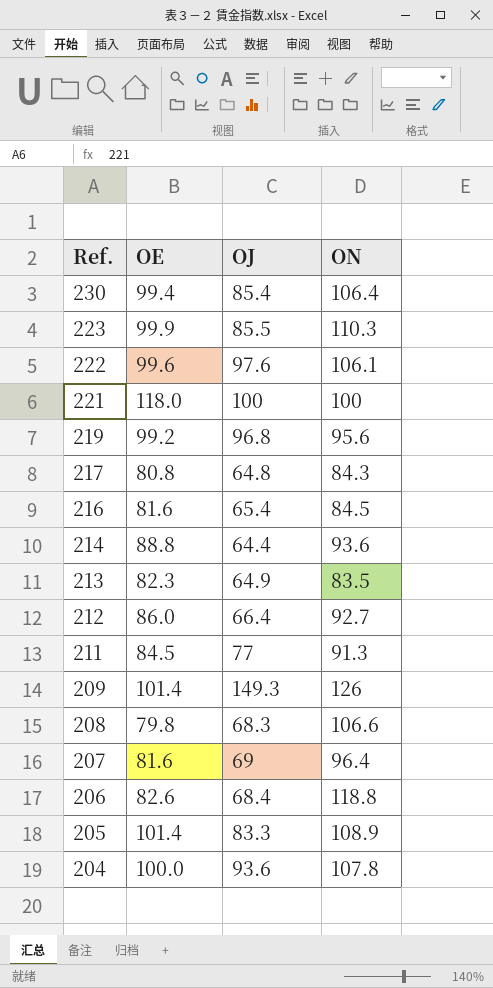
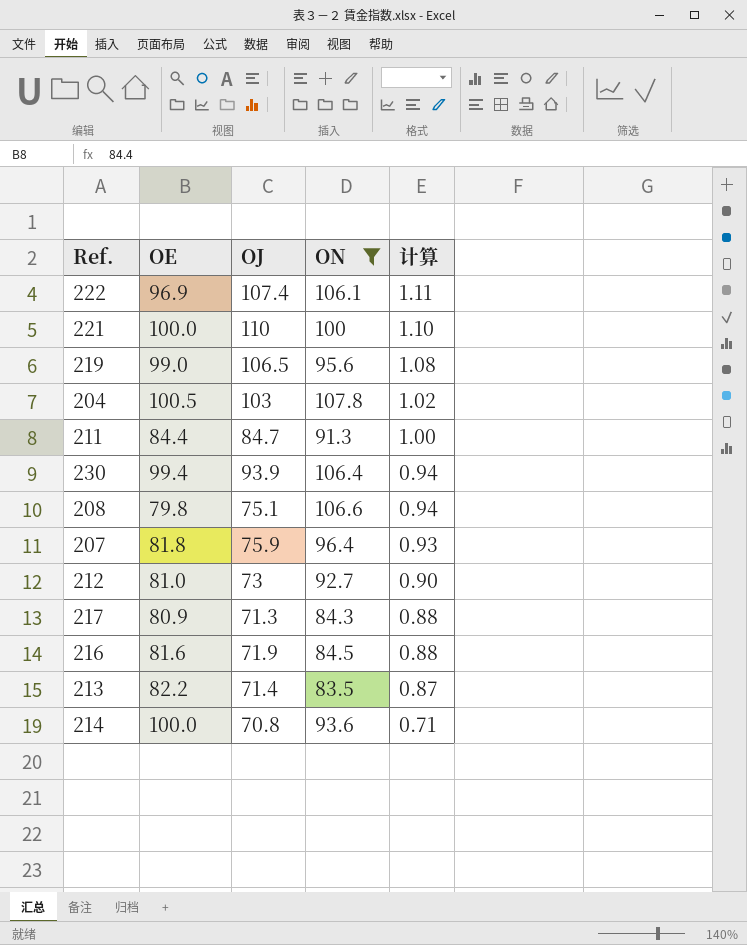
filter: none -> ON <= 107.8
row order: Ref. descending -> 计算 descending
column 计算 | formula: none -> [OJ] / [OE]
222 | OE: 99.6 -> 96.9
222 | OJ: 97.6 -> 107.4
221 | OE: 118.0 -> 100.0
221 | OJ: 100 -> 110
219 | OE: 99.2 -> 99.0
219 | OJ: 96.8 -> 106.5
204 | OE: 100.0 -> 100.5
204 | OJ: 93.6 -> 103
211 | OE: 84.5 -> 84.4
211 | OJ: 77 -> 84.7
230 | OJ: 85.4 -> 93.9
208 | OJ: 68.3 -> 75.1
207 | OE: 81.6 -> 81.8
207 | OJ: 69 -> 75.9
212 | OE: 86.0 -> 81.0
212 | OJ: 66.4 -> 73
217 | OE: 80.8 -> 80.9
217 | OJ: 64.8 -> 71.3
216 | OJ: 65.4 -> 71.9
213 | OE: 82.3 -> 82.2
213 | OJ: 64.9 -> 71.4
214 | OE: 88.8 -> 100.0
214 | OJ: 64.4 -> 70.8

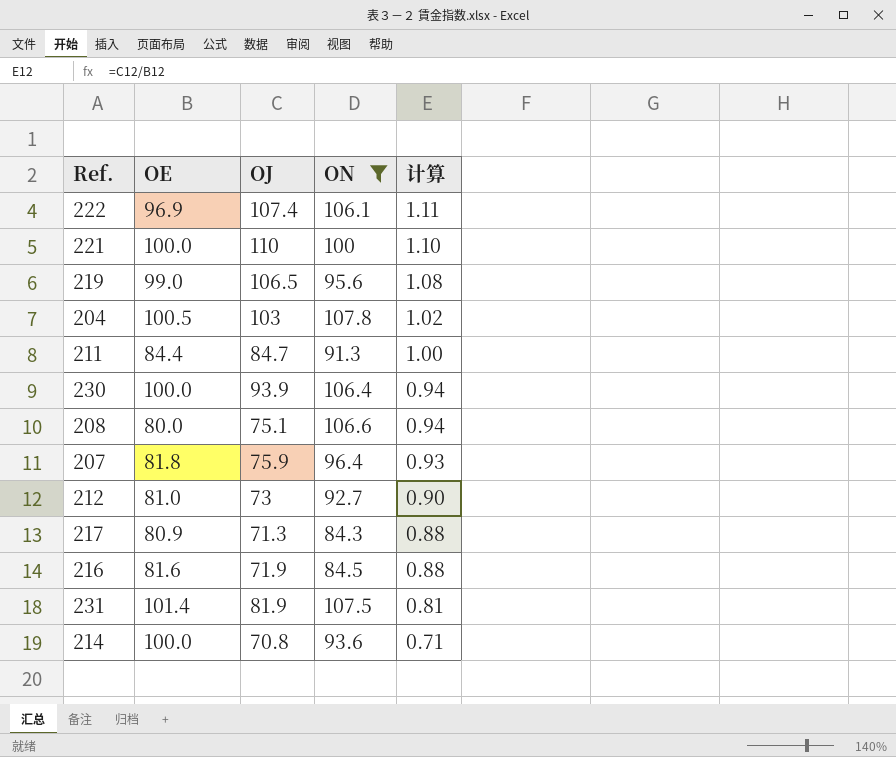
row 213: 82.2 | 71.4 | 83.5 | 0.87 -> none
230 | OE: 99.4 -> 100.0
208 | OE: 79.8 -> 80.0
row 231: none -> 101.4 | 81.9 | 107.5 | 0.81

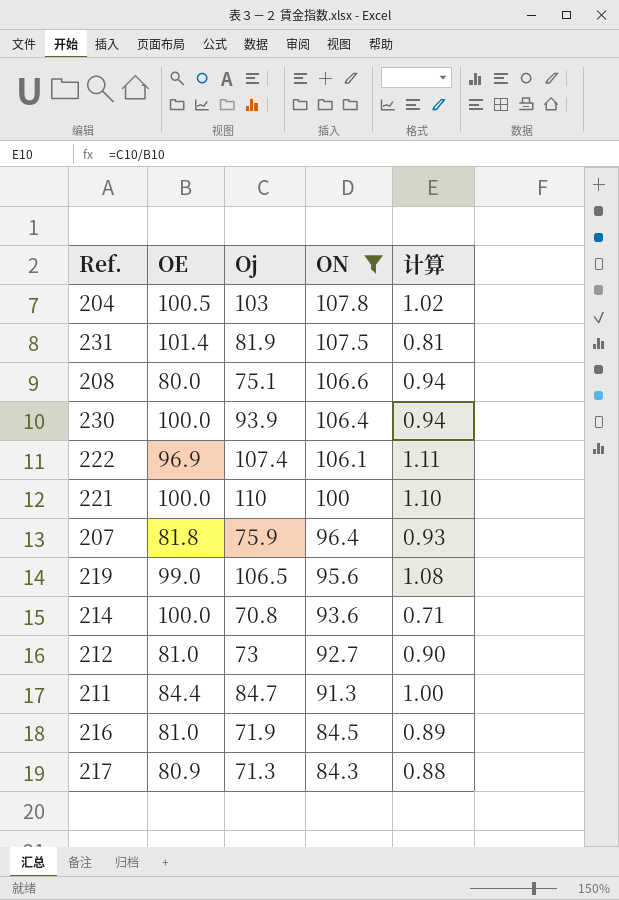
row order: 计算 descending -> ON descending
column name: OJ -> Oj
216 | OE: 81.6 -> 81.0
216 | 计算: 0.88 -> 0.89

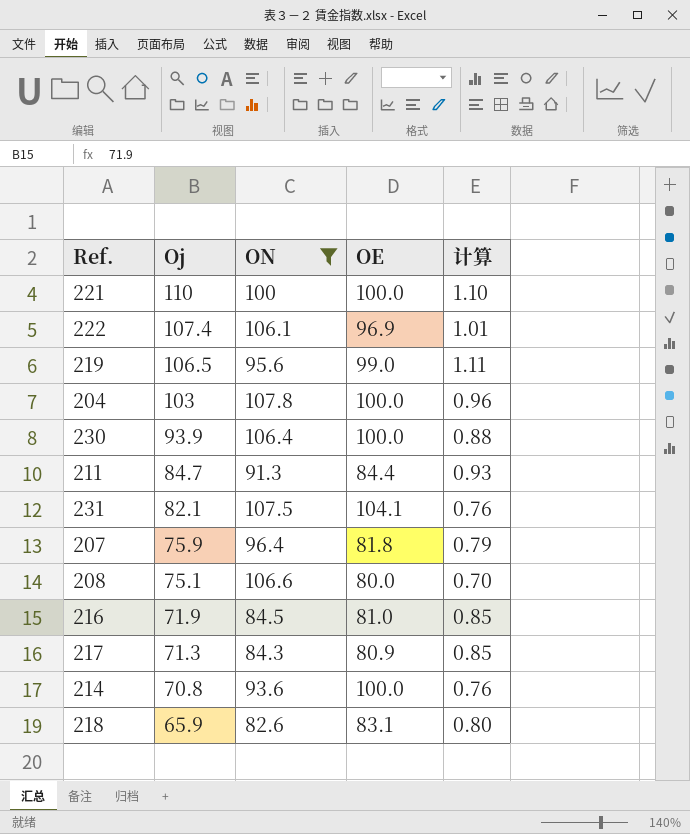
row order: ON descending -> Oj descending
column OE | position: 2 -> 4
column 计算 | formula: [Oj] / [OE] -> [Oj] / [ON]
row 212: 81.0 | 73 | 92.7 | 0.90 -> none
204 | OE: 100.5 -> 100.0
231 | Oj: 81.9 -> 82.1
231 | OE: 101.4 -> 104.1
row 218: none -> 65.9 | 82.6 | 83.1 | 0.80

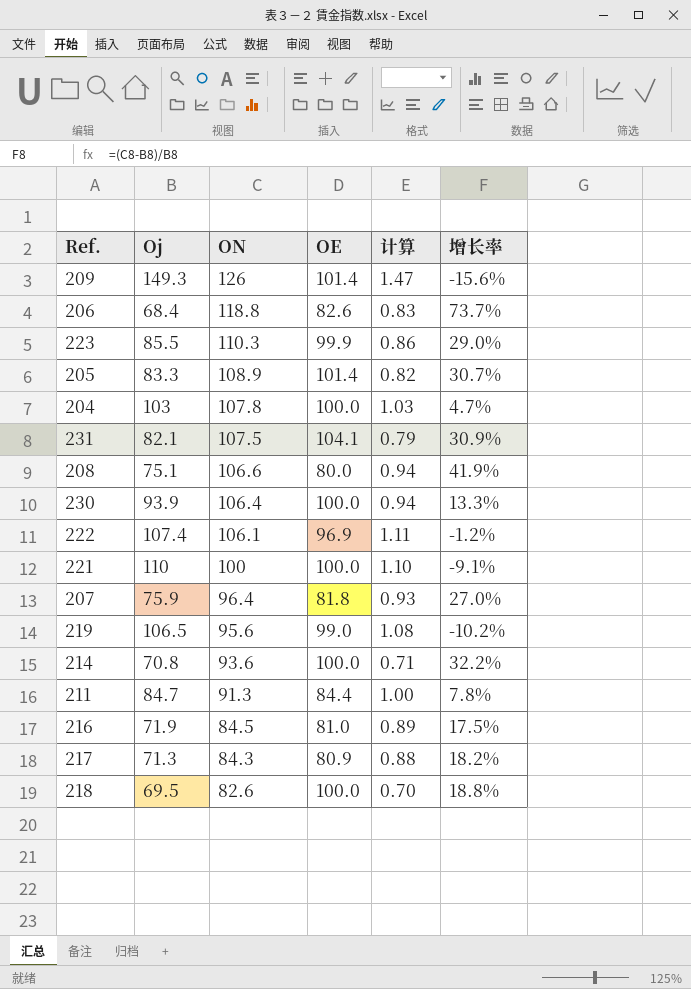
filter: ON <= 107.8 -> none
row order: Oj descending -> ON descending
column 计算 | formula: [Oj] / [ON] -> [Oj] / [OE]
column 增长率 | formula: none -> ([ON] - [Oj]) / [Oj]
218 | Oj: 65.9 -> 69.5
218 | OE: 83.1 -> 100.0

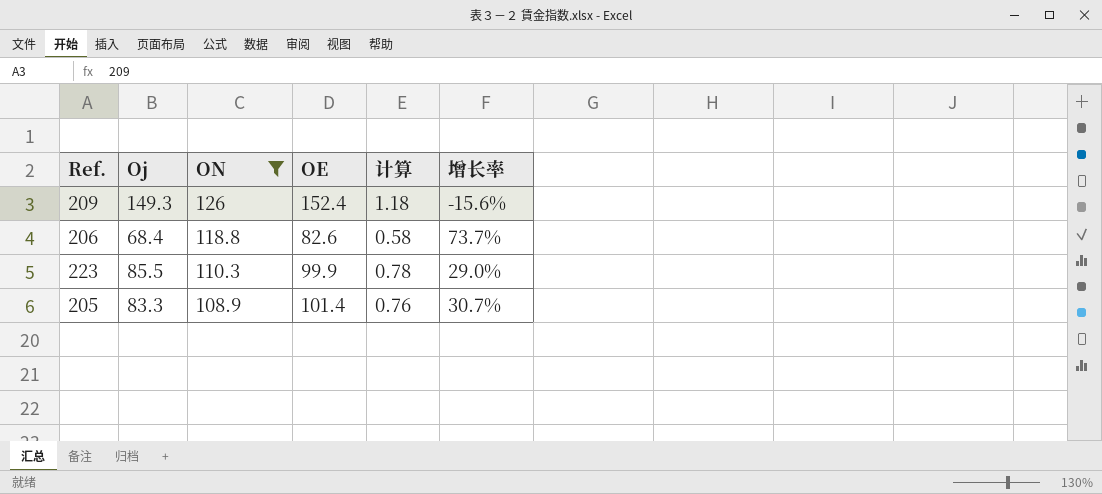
filter: none -> ON >= 108.9
column 计算 | formula: [Oj] / [OE] -> [Oj] / [ON]
209 | OE: 101.4 -> 152.4

